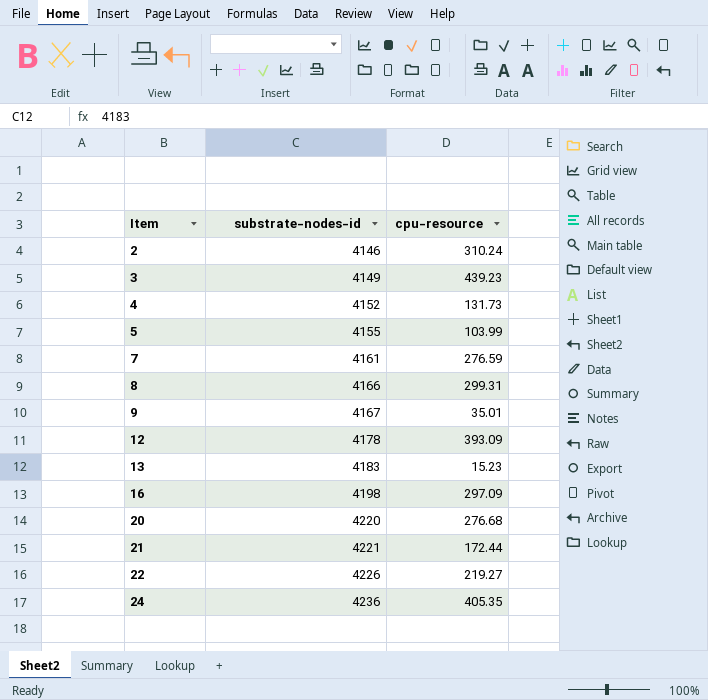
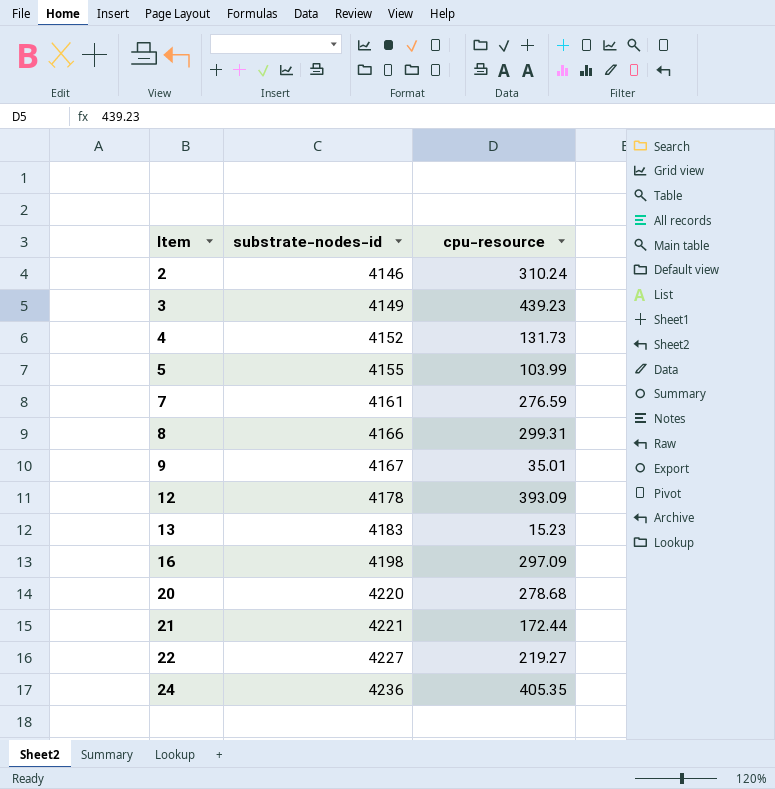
20 | cpu-resource: 276.68 -> 278.68
22 | substrate-nodes-id: 4226 -> 4227

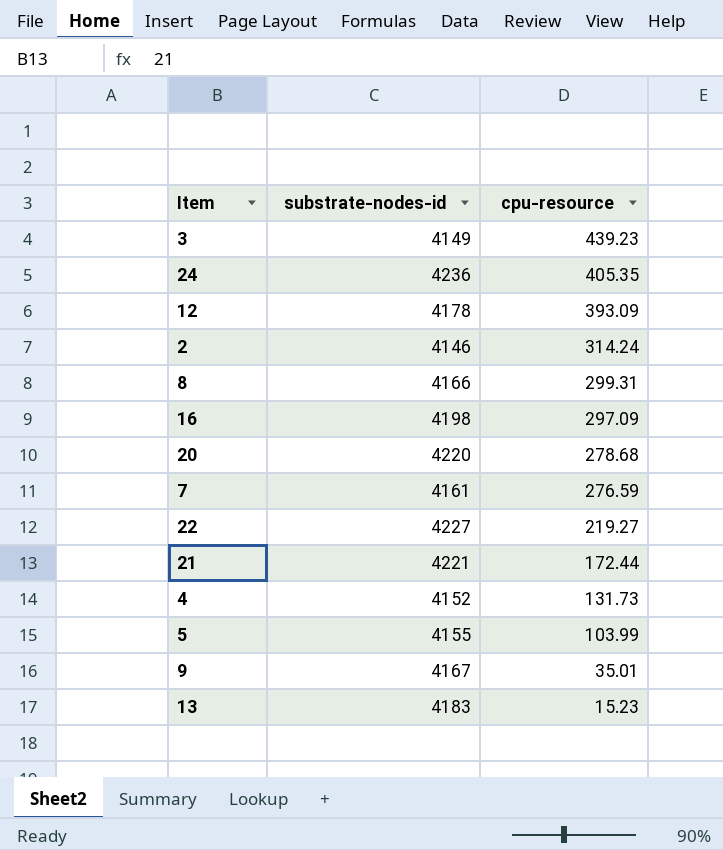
row order: Item ascending -> cpu-resource descending
2 | cpu-resource: 310.24 -> 314.24

